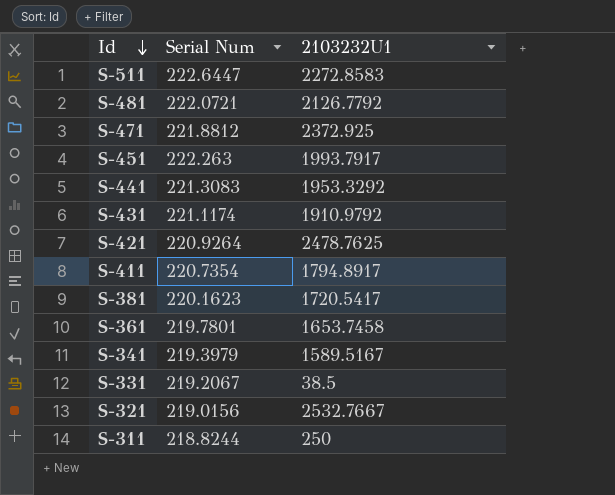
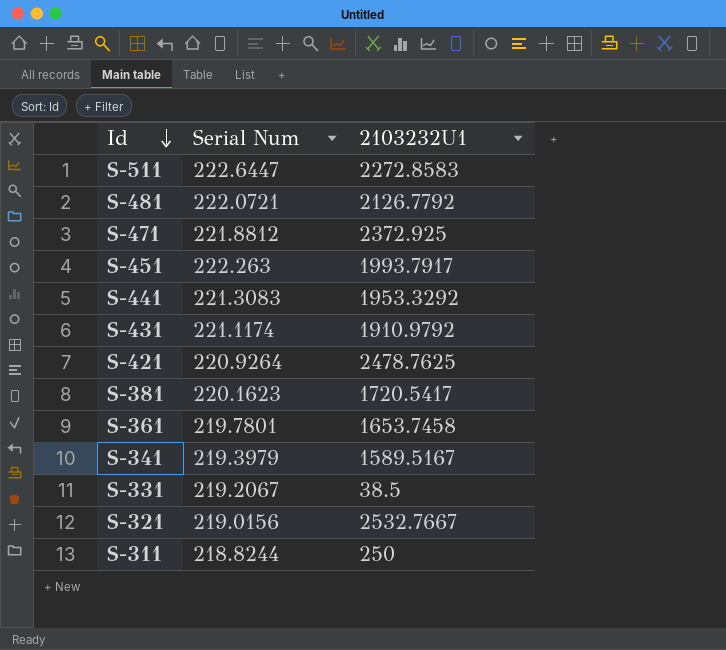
row S-411: 220.7354 | 1794.8917 -> none

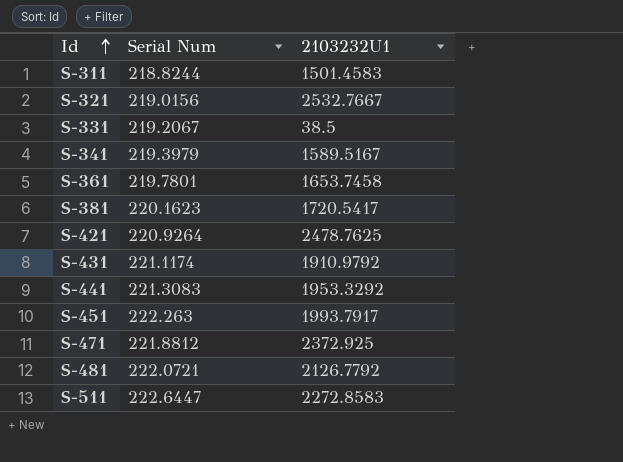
row order: Id descending -> Id ascending
S-311 | 2103232U1: 250 -> 1501.4583

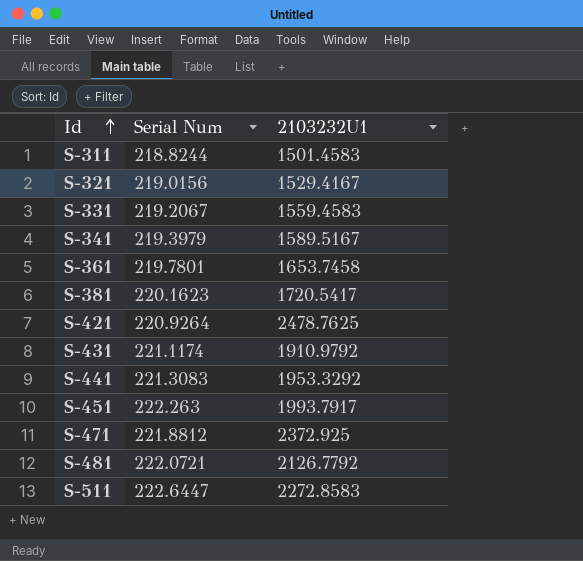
S-321 | 2103232U1: 2532.7667 -> 1529.4167
S-331 | 2103232U1: 38.5 -> 1559.4583

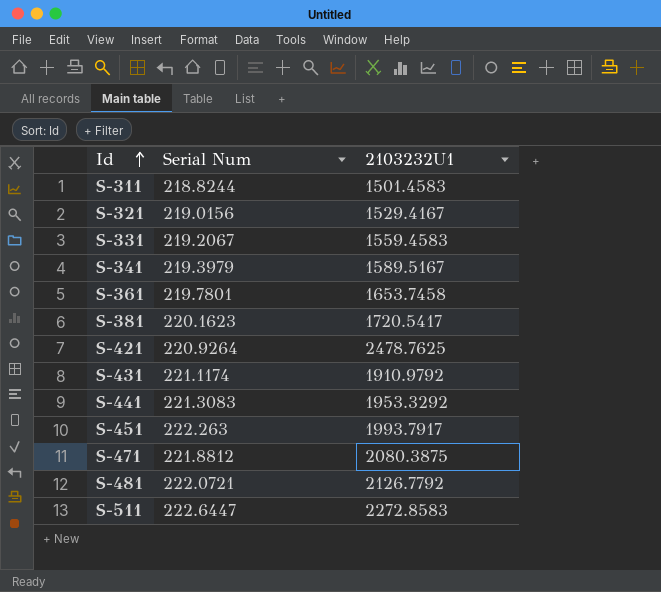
S-471 | 2103232U1: 2372.925 -> 2080.3875

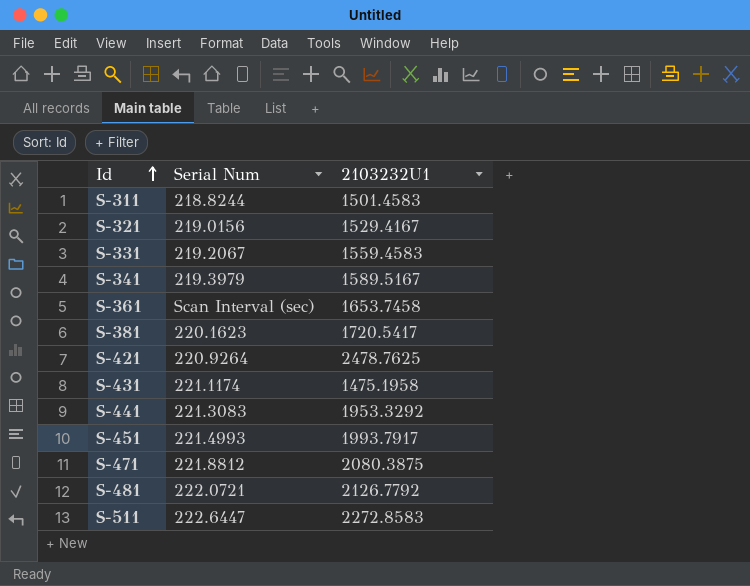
S-361 | Serial Num: 219.7801 -> Scan Interval (sec)
S-431 | 2103232U1: 1910.9792 -> 1475.1958
S-451 | Serial Num: 222.263 -> 221.4993

